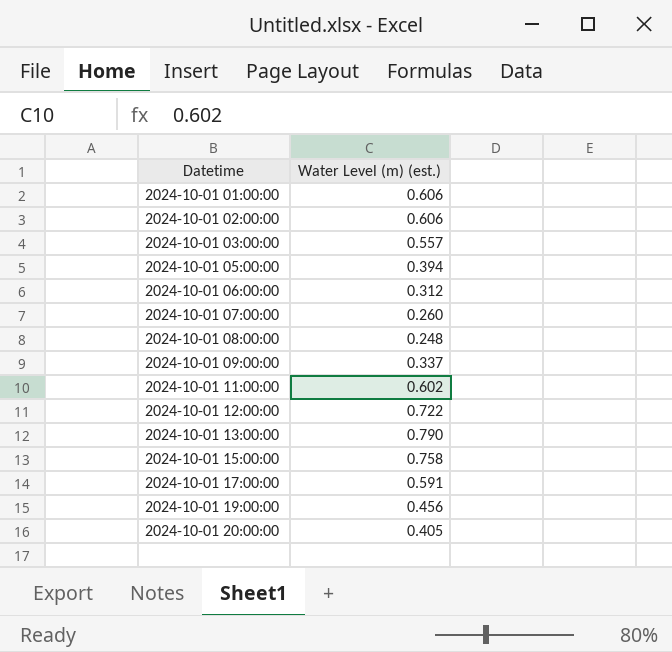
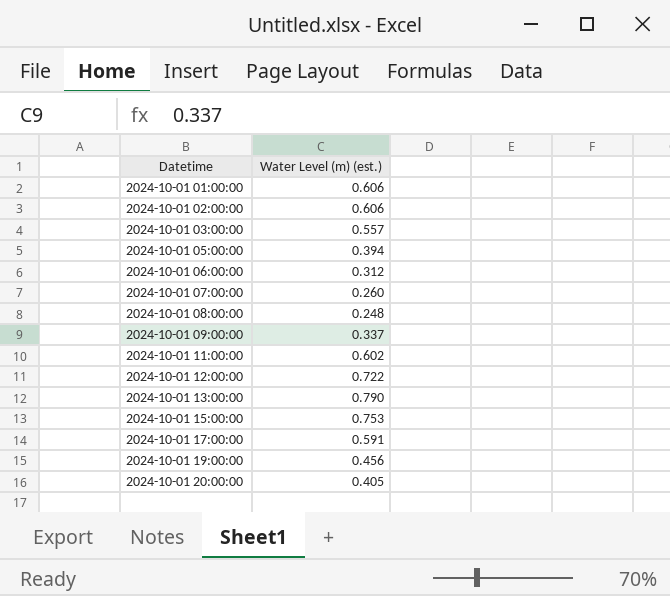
2024-10-01 15:00:00 | Water Level (m) (est.): 0.758 -> 0.753

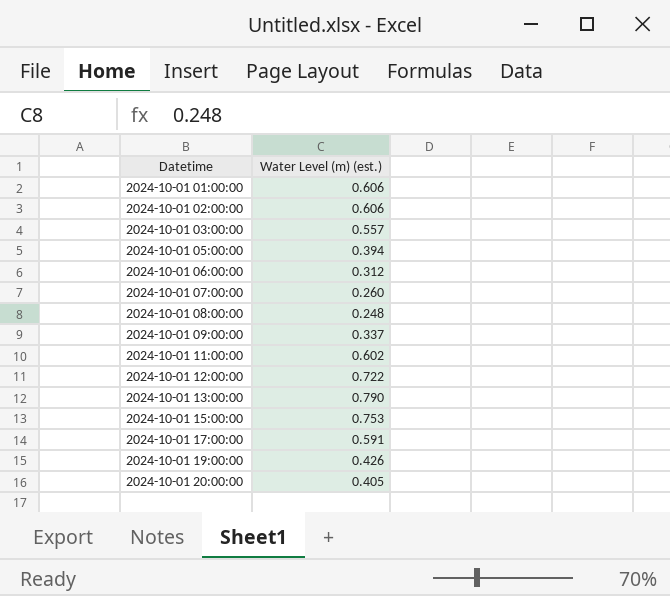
2024-10-01 19:00:00 | Water Level (m) (est.): 0.456 -> 0.426

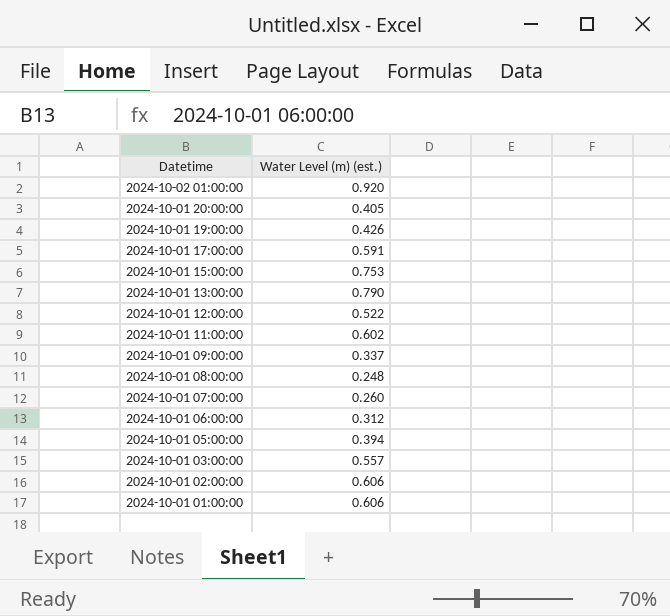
row order: Datetime ascending -> Datetime descending
row 2024-10-02 01:00:00: none -> 0.920
2024-10-01 12:00:00 | Water Level (m) (est.): 0.722 -> 0.522

